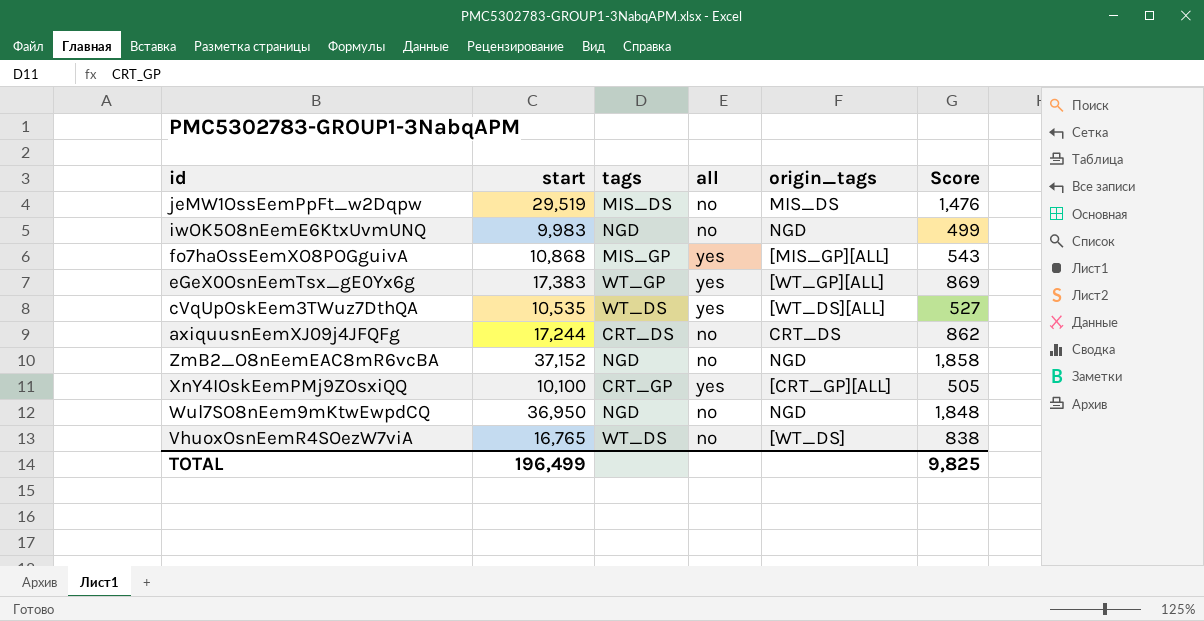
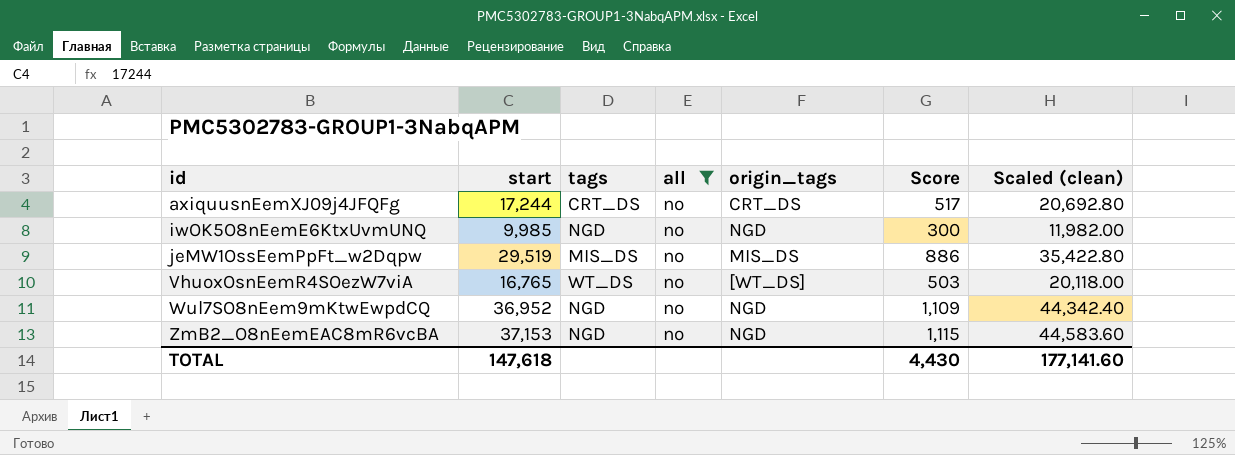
filter: none -> all = no
row order: none -> id ascending
column Score | formula: [start] * 0.05 -> [start] * 0.03
column Scaled (clean) | formula: none -> [start] * 1.2
iwOK5O8nEemE6KtxUvmUNQ | start: 9,983 -> 9,985
Wul7SO8nEem9mKtwEwpdCQ | start: 36,950 -> 36,952
ZmB2_O8nEemEAC8mR6vcBA | start: 37,152 -> 37,153
TOTAL | start: 196,499 -> 147,618
TOTAL | Score: 9,825 -> 4,430

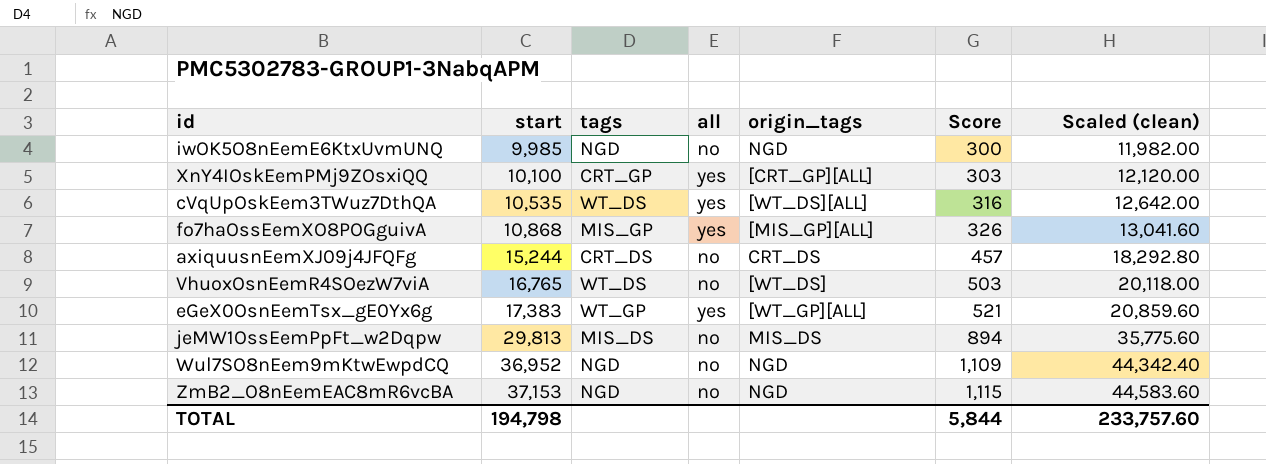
filter: all = no -> none
row order: id ascending -> start ascending
axiquusnEemXJ09j4JFQFg | start: 17,244 -> 15,244
axiquusnEemXJ09j4JFQFg | Score: 517 -> 457
axiquusnEemXJ09j4JFQFg | Scaled (clean): 20,692.80 -> 18,292.80
jeMW1OssEemPpFt_w2Dqpw | start: 29,519 -> 29,813
jeMW1OssEemPpFt_w2Dqpw | Score: 886 -> 894
jeMW1OssEemPpFt_w2Dqpw | Scaled (clean): 35,422.80 -> 35,775.60
TOTAL | start: 147,618 -> 194,798
TOTAL | Score: 4,430 -> 5,844
TOTAL | Scaled (clean): 177,141.60 -> 233,757.60

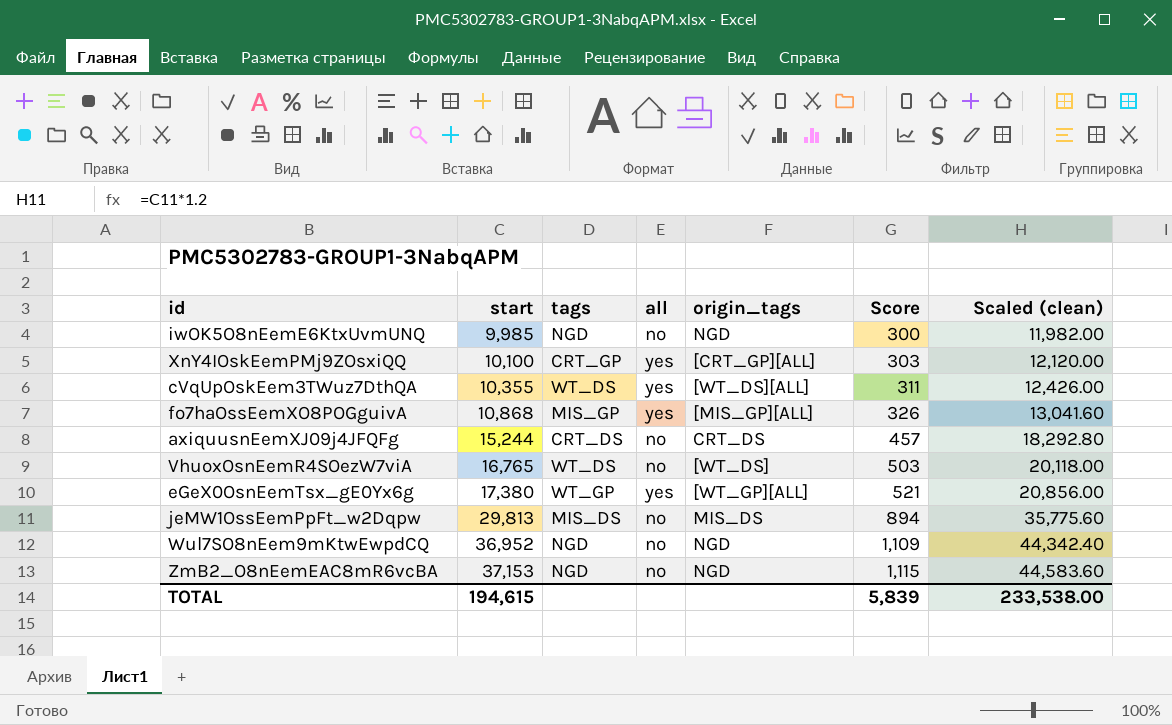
cVqUpOskEem3TWuz7DthQA | start: 10,535 -> 10,355
cVqUpOskEem3TWuz7DthQA | Score: 316 -> 311
cVqUpOskEem3TWuz7DthQA | Scaled (clean): 12,642.00 -> 12,426.00
eGeX0OsnEemTsx_gE0Yx6g | start: 17,383 -> 17,380
eGeX0OsnEemTsx_gE0Yx6g | Scaled (clean): 20,859.60 -> 20,856.00
TOTAL | start: 194,798 -> 194,615
TOTAL | Score: 5,844 -> 5,839
TOTAL | Scaled (clean): 233,757.60 -> 233,538.00

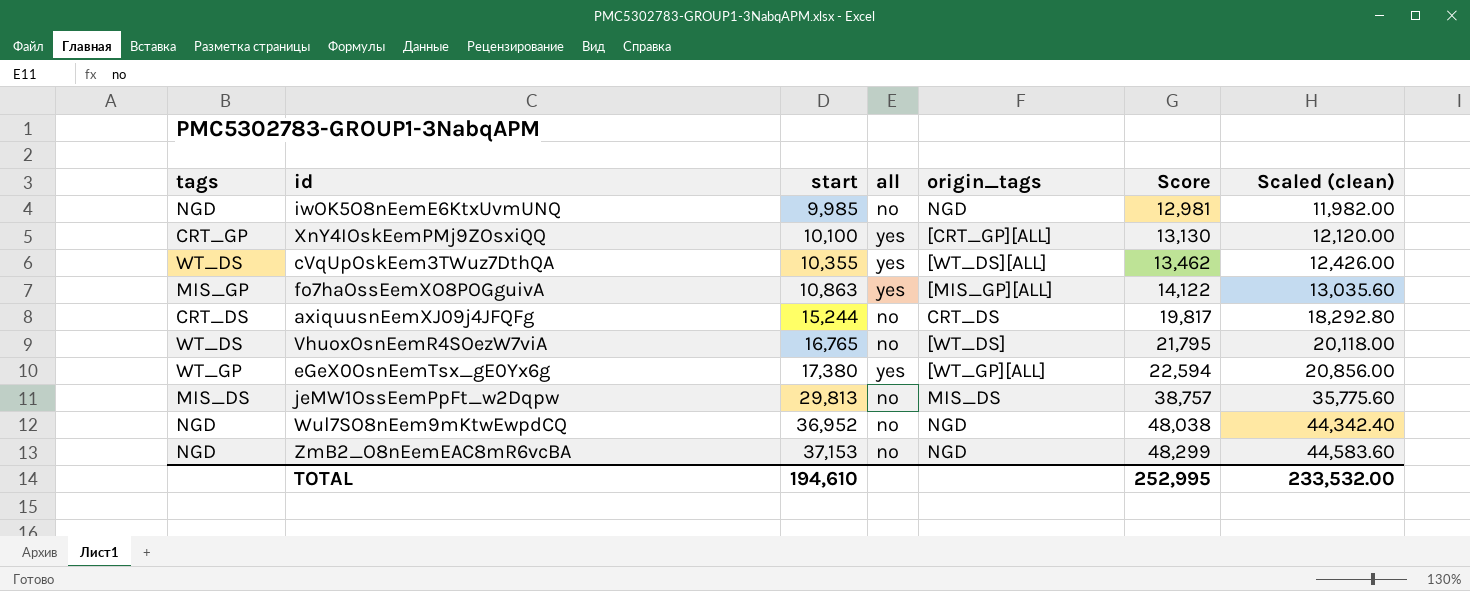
column tags | position: 3 -> 1
column Score | formula: [start] * 0.03 -> [start] * 1.3
fo7haOssEemXO8POGguivA | start: 10,868 -> 10,863
fo7haOssEemXO8POGguivA | Scaled (clean): 13,041.60 -> 13,035.60
TOTAL | start: 194,615 -> 194,610
TOTAL | Score: 5,839 -> 252,995
TOTAL | Scaled (clean): 233,538.00 -> 233,532.00

